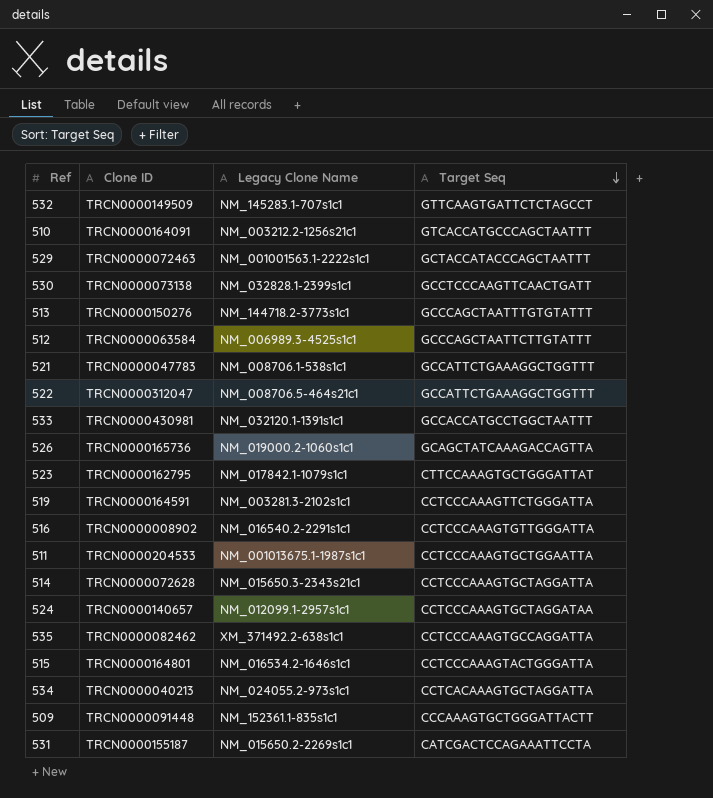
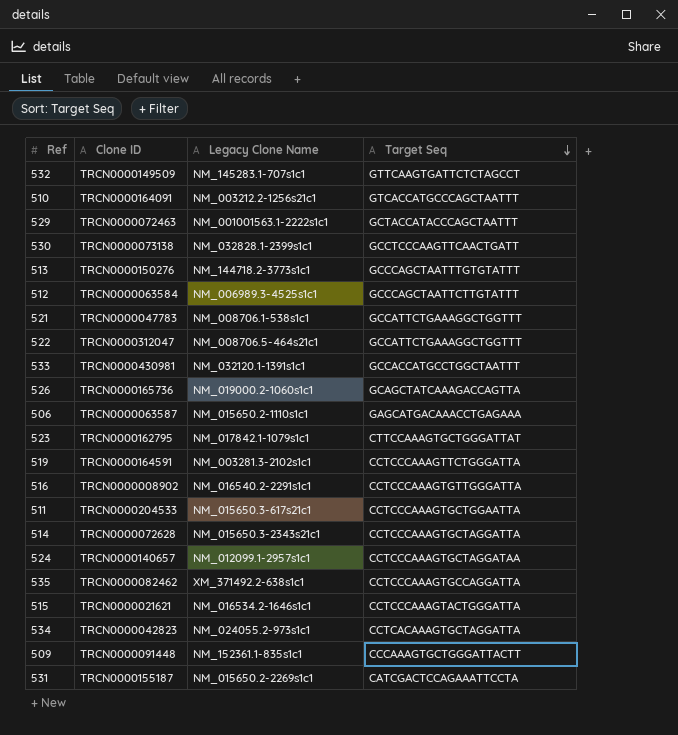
row 506: none -> TRCN0000063587 | NM_015650.2-1110s1c1 | GAGCATGACAAACCTGAGAAA
511 | Legacy Clone Name: NM_001013675.1-1987s1c1 -> NM_015650.3-617s21c1
515 | Clone ID: TRCN0000164801 -> TRCN0000021621
534 | Clone ID: TRCN0000040213 -> TRCN0000042823

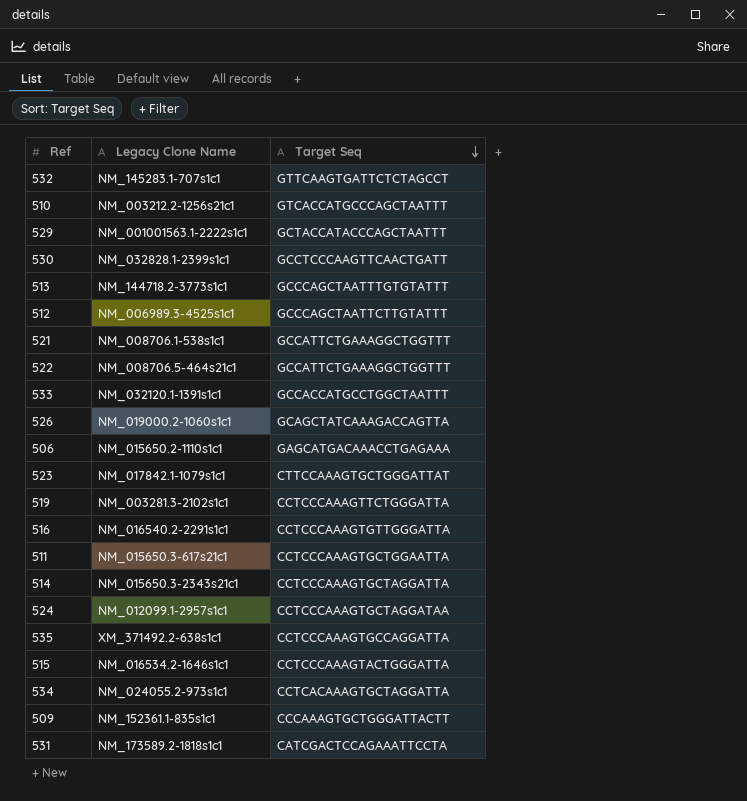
column Clone ID | position: 2 -> none
531 | Legacy Clone Name: NM_015650.2-2269s1c1 -> NM_173589.2-1818s1c1

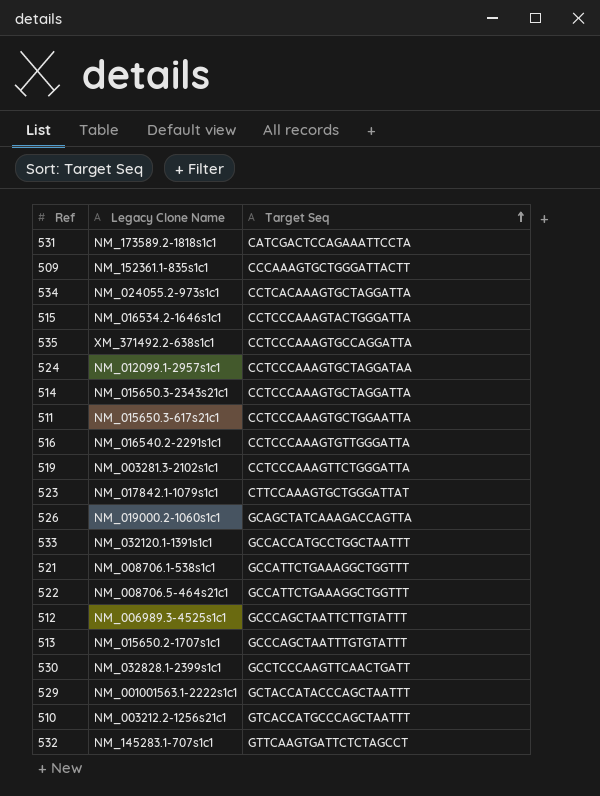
row order: Target Seq descending -> Target Seq ascending
row 506: NM_015650.2-1110s1c1 | GAGCATGACAAACCTGAGAAA -> none
513 | Legacy Clone Name: NM_144718.2-3773s1c1 -> NM_015650.2-1707s1c1

